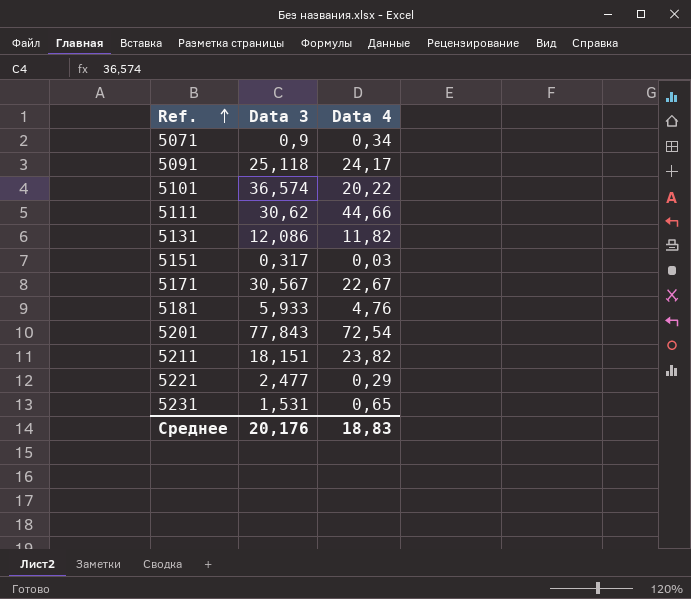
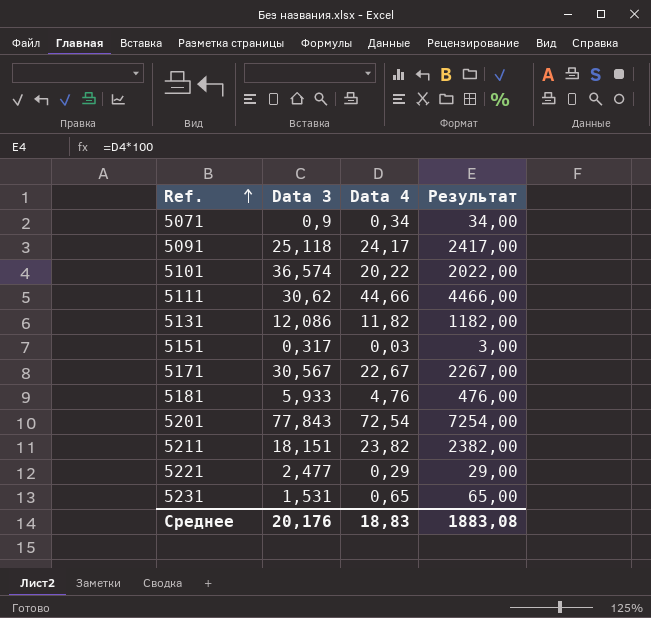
column Результат | formula: none -> [Data 4] * 100

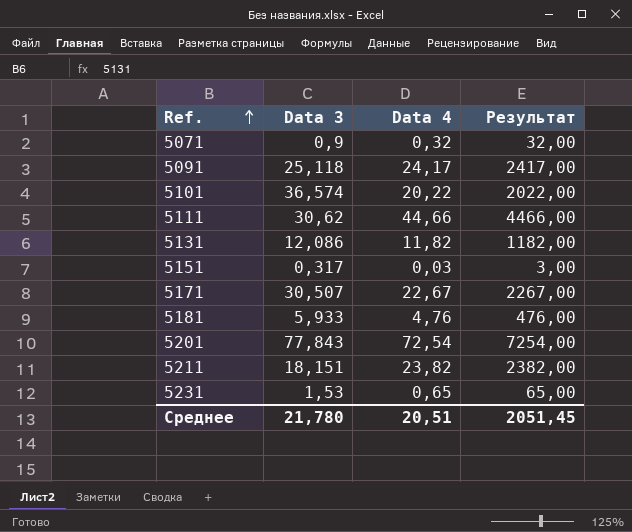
row 5221: 2,477 | 0,29 | 29,00 -> none
5071 | Data 4: 0,34 -> 0,32
5071 | Результат: 34,00 -> 32,00
5171 | Data 3: 30,567 -> 30,507
5231 | Data 3: 1,531 -> 1,53
Среднее | Data 3: 20,176 -> 21,780
Среднее | Data 4: 18,83 -> 20,51
Среднее | Результат: 1883,08 -> 2051,45

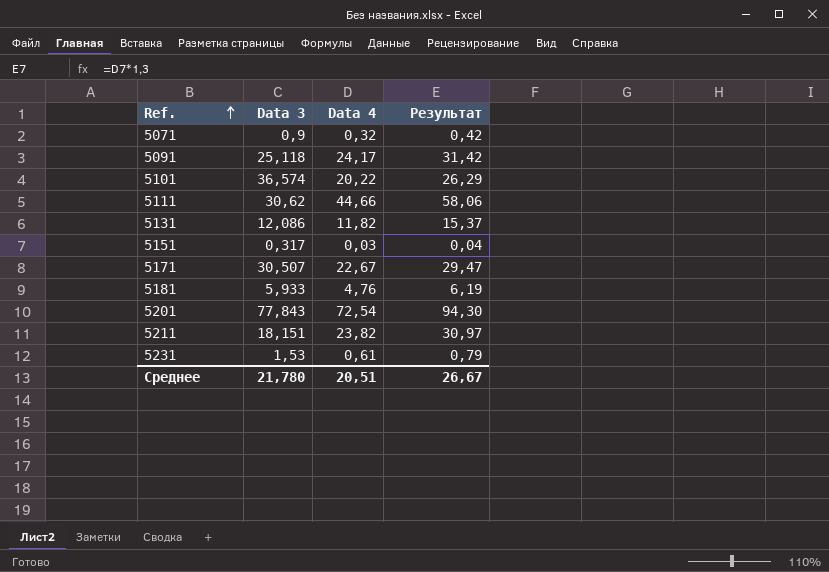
column Результат | formula: [Data 4] * 100 -> [Data 4] * 1,3
5231 | Data 4: 0,65 -> 0,61
Среднее | Результат: 2051,45 -> 26,67

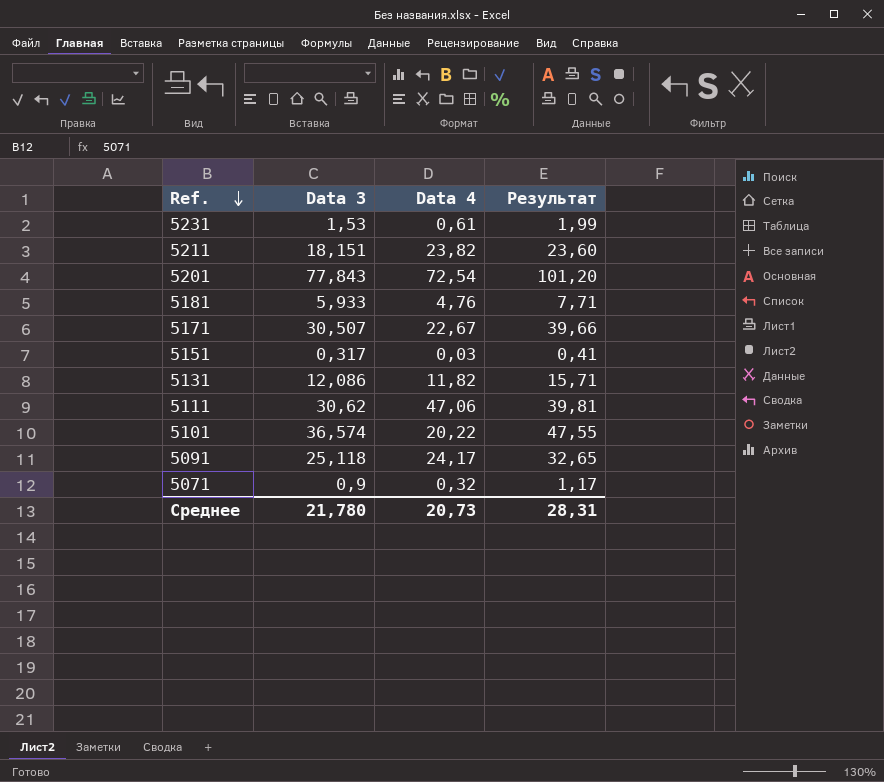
row order: Ref. ascending -> Ref. descending
column Результат | formula: [Data 4] * 1,3 -> [Data 3] * 1,3
5111 | Data 4: 44,66 -> 47,06
Среднее | Data 4: 20,51 -> 20,73
Среднее | Результат: 26,67 -> 28,31

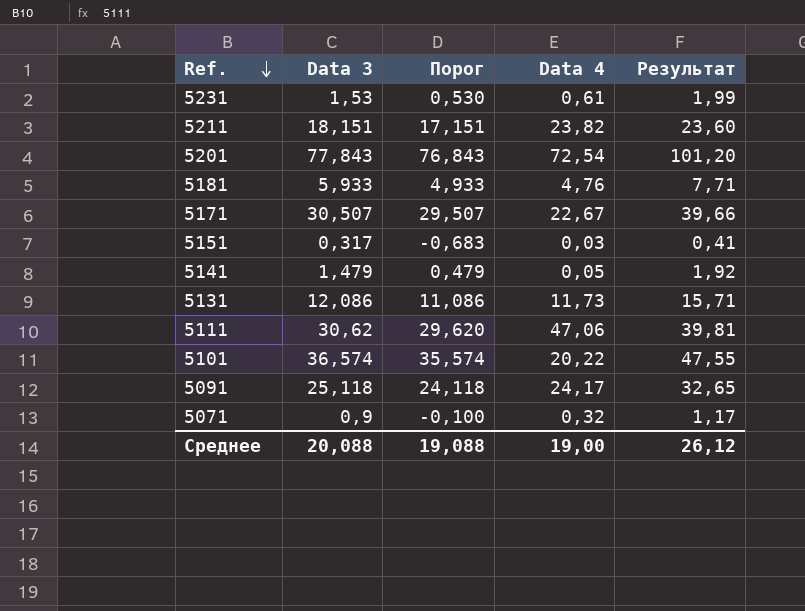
column Порог | formula: none -> [Data 3] - 1
row 5141: none -> 1,479 | 0,479 | 0,05 | 1,92
5131 | Data 4: 11,82 -> 11,73
Среднее | Data 3: 21,780 -> 20,088
Среднее | Data 4: 20,73 -> 19,00
Среднее | Результат: 28,31 -> 26,12

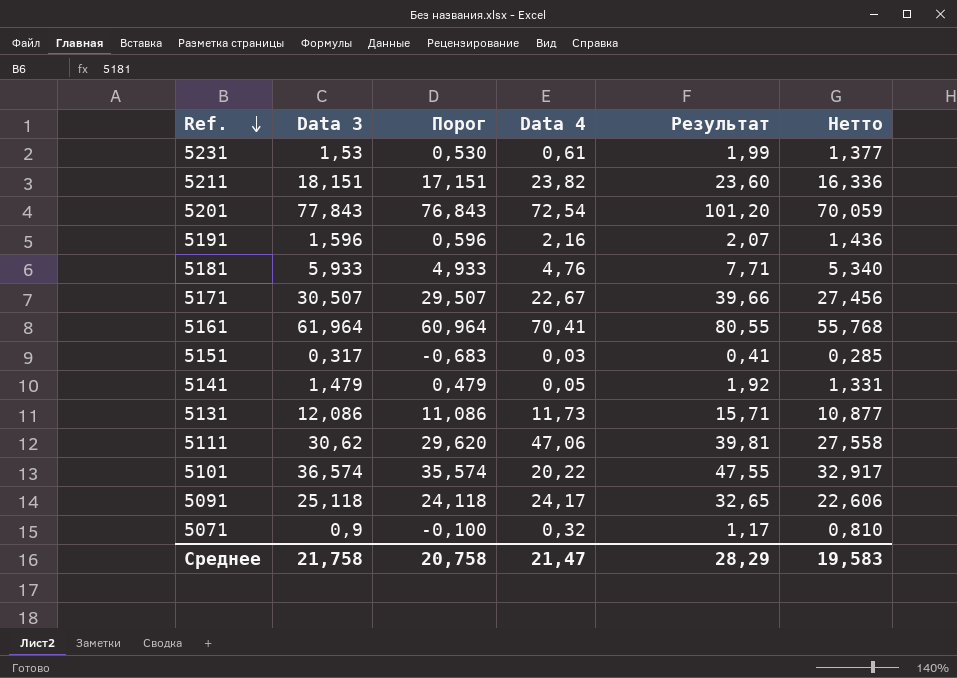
column Нетто | formula: none -> [Data 3] * 0,9
row 5191: none -> 1,596 | 0,596 | 2,16 | 2,07 | 1,436
row 5161: none -> 61,964 | 60,964 | 70,41 | 80,55 | 55,768
Среднее | Data 3: 20,088 -> 21,758
Среднее | Порог: 19,088 -> 20,758
Среднее | Data 4: 19,00 -> 21,47
Среднее | Результат: 26,12 -> 28,29

